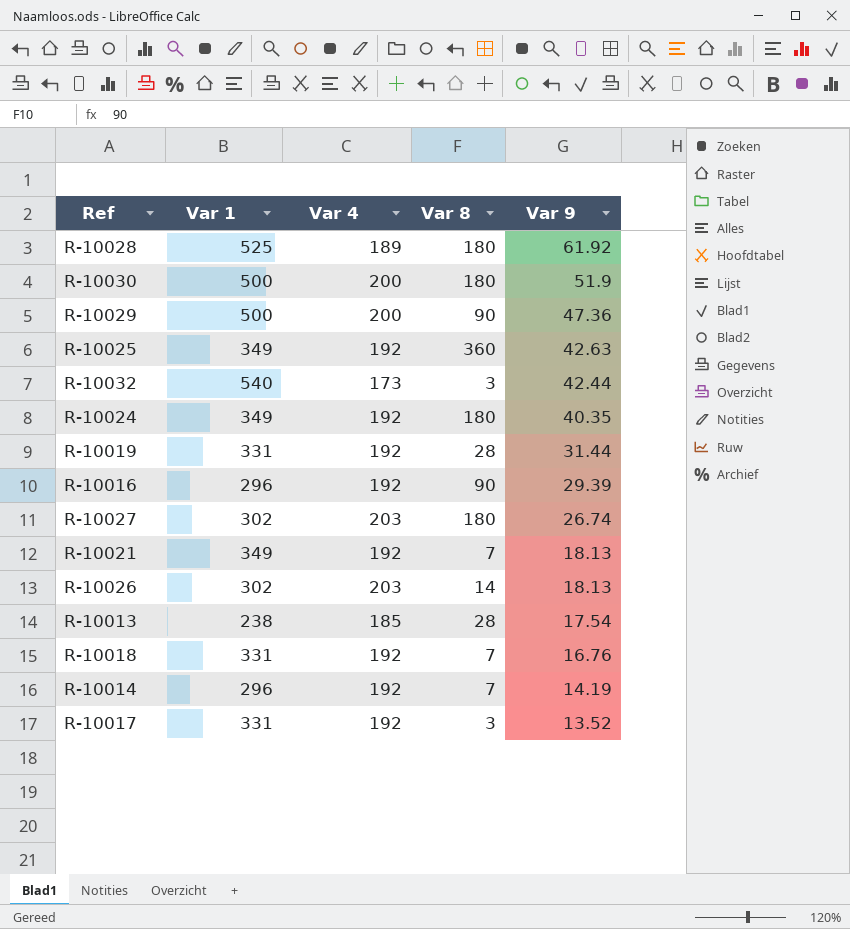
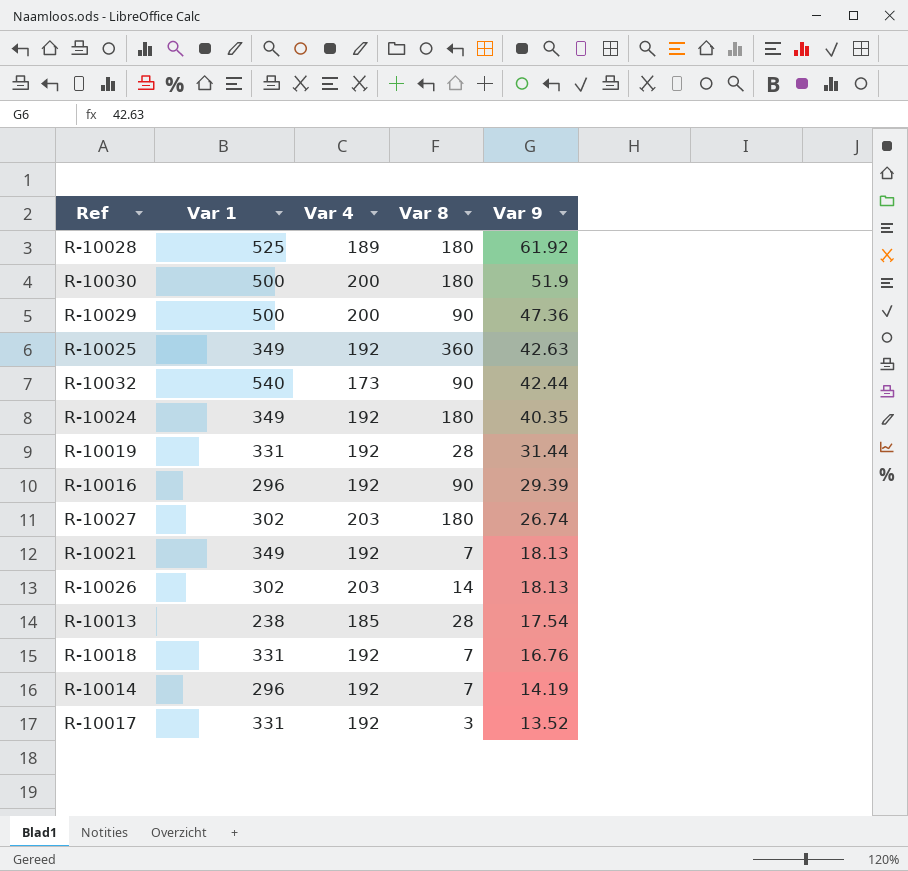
R-10032 | Var 8: 3 -> 90

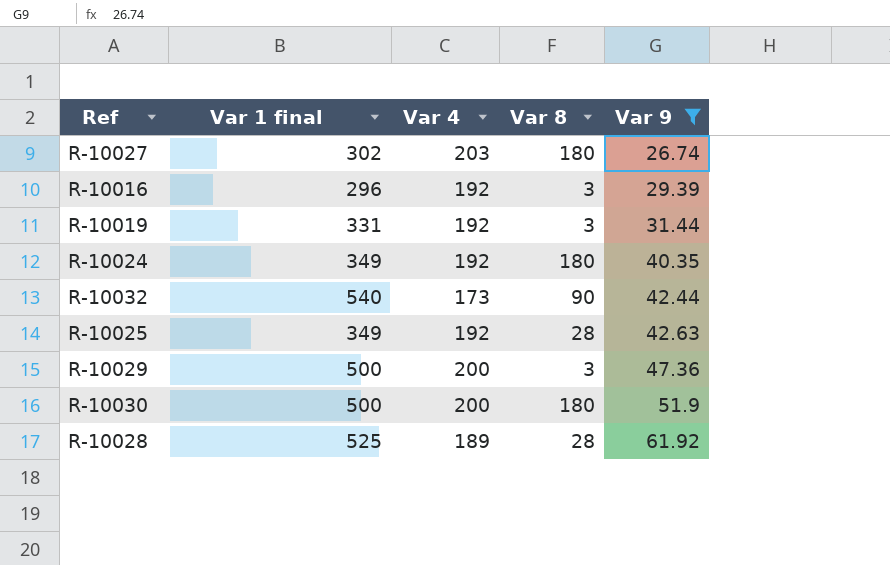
filter: none -> Var 9 >= 26.74
row order: Var 9 descending -> Var 9 ascending
column name: Var 1 -> Var 1 final
R-10016 | Var 8: 90 -> 3
R-10019 | Var 8: 28 -> 3
R-10025 | Var 8: 360 -> 28
R-10029 | Var 8: 90 -> 3
R-10028 | Var 8: 180 -> 28

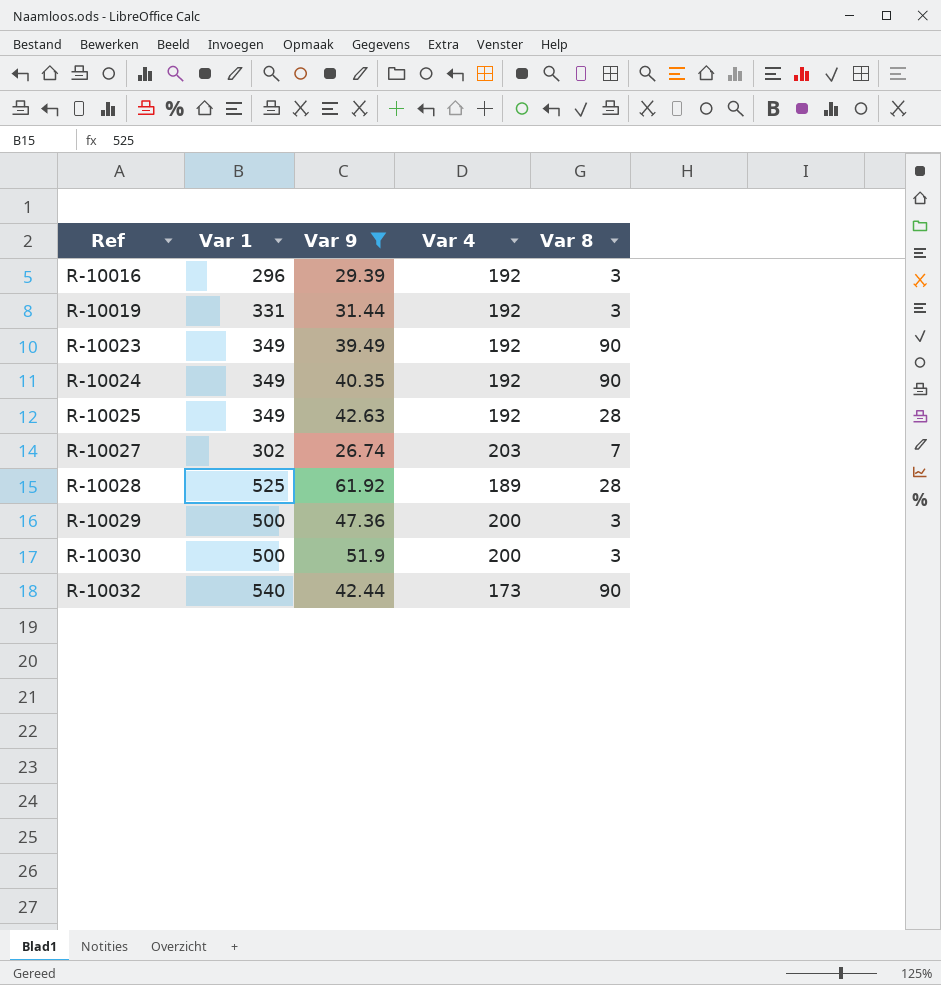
row order: Var 9 ascending -> Ref ascending
column name: Var 1 final -> Var 1
column Var 9 | position: 5 -> 3
row R-10023: none -> 349 | 39.49 | 192 | 90
R-10024 | Var 8: 180 -> 90
R-10027 | Var 8: 180 -> 7
R-10030 | Var 8: 180 -> 3

